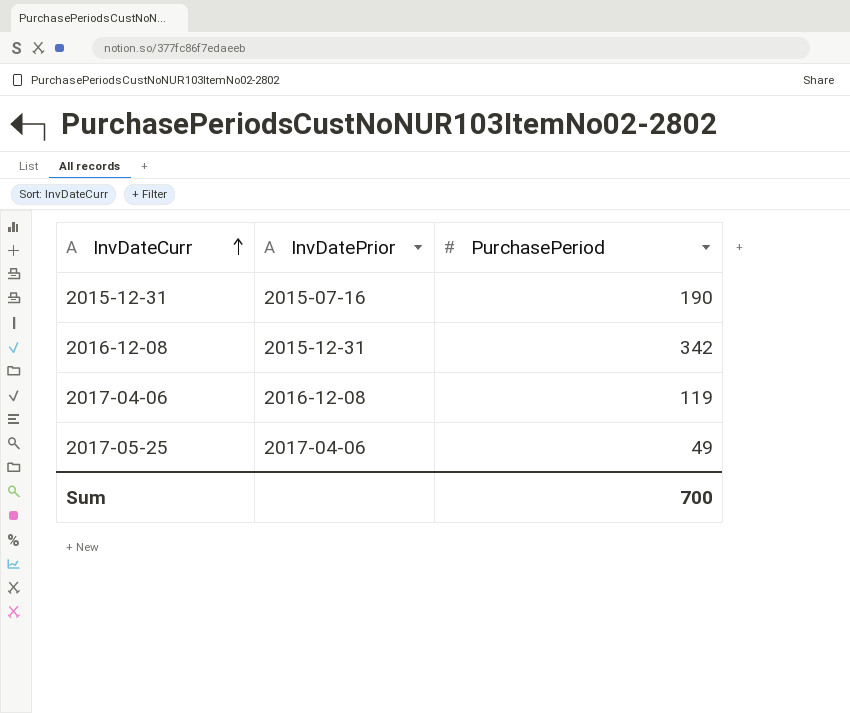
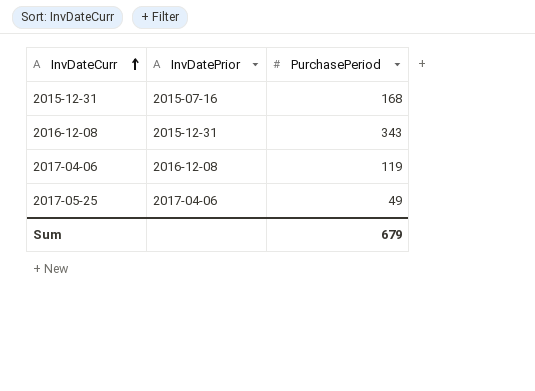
2015-12-31 | PurchasePeriod: 190 -> 168
2016-12-08 | PurchasePeriod: 342 -> 343
Sum | PurchasePeriod: 700 -> 679

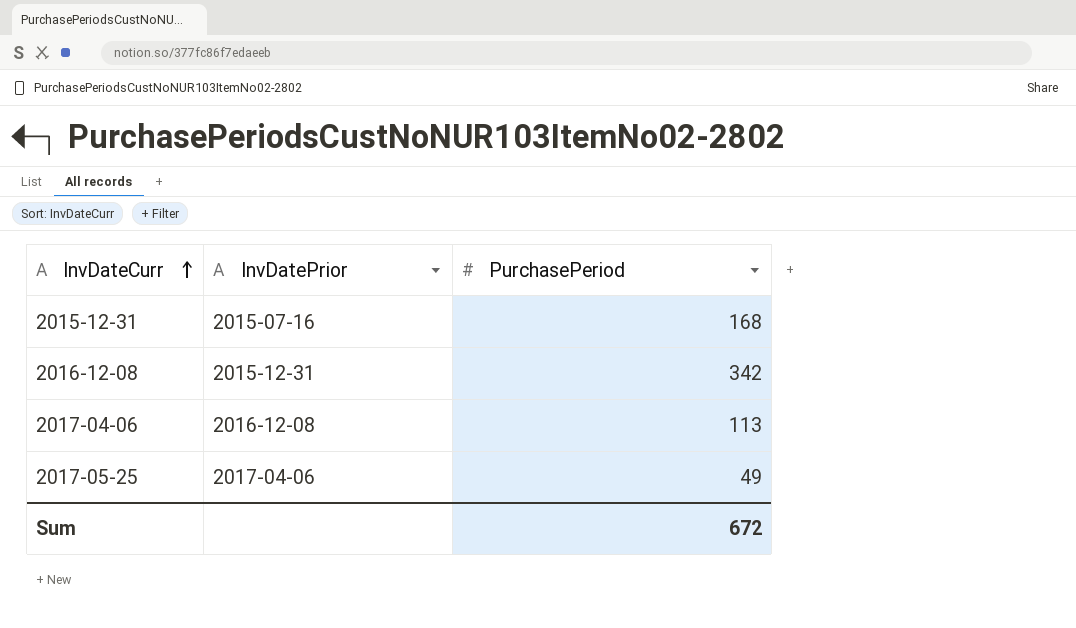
2016-12-08 | PurchasePeriod: 343 -> 342
2017-04-06 | PurchasePeriod: 119 -> 113
Sum | PurchasePeriod: 679 -> 672

